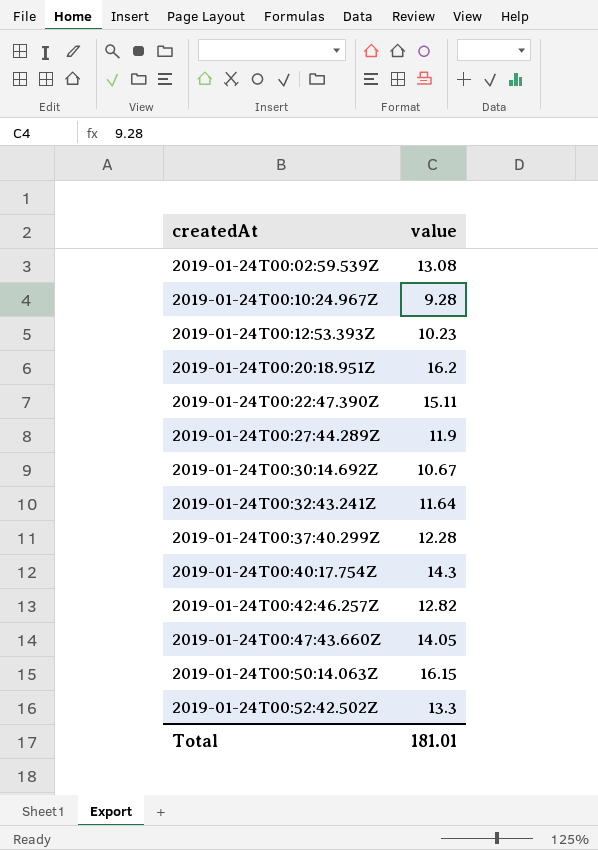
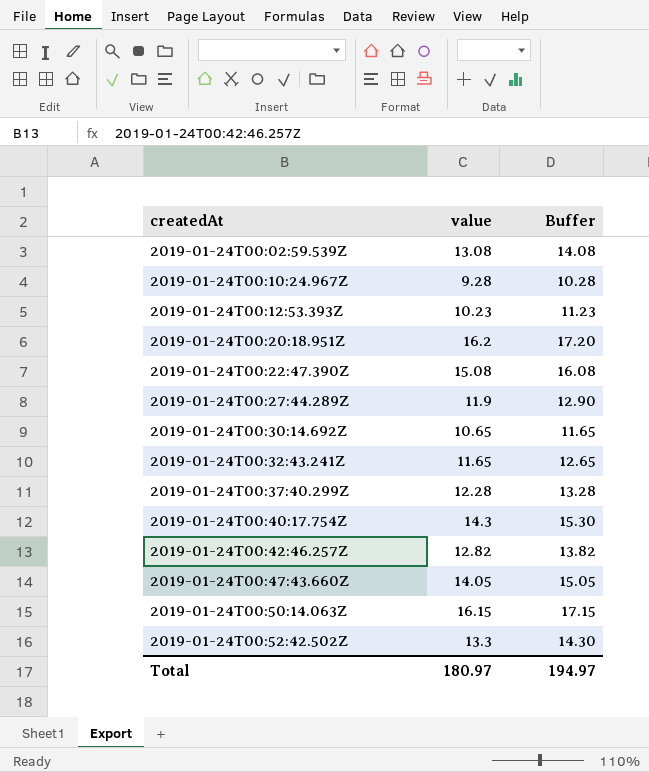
column Buffer | formula: none -> [value] + 1
2019-01-24T00:22:47.390Z | value: 15.11 -> 15.08
2019-01-24T00:30:14.692Z | value: 10.67 -> 10.65
2019-01-24T00:32:43.241Z | value: 11.64 -> 11.65
Total | value: 181.01 -> 180.97

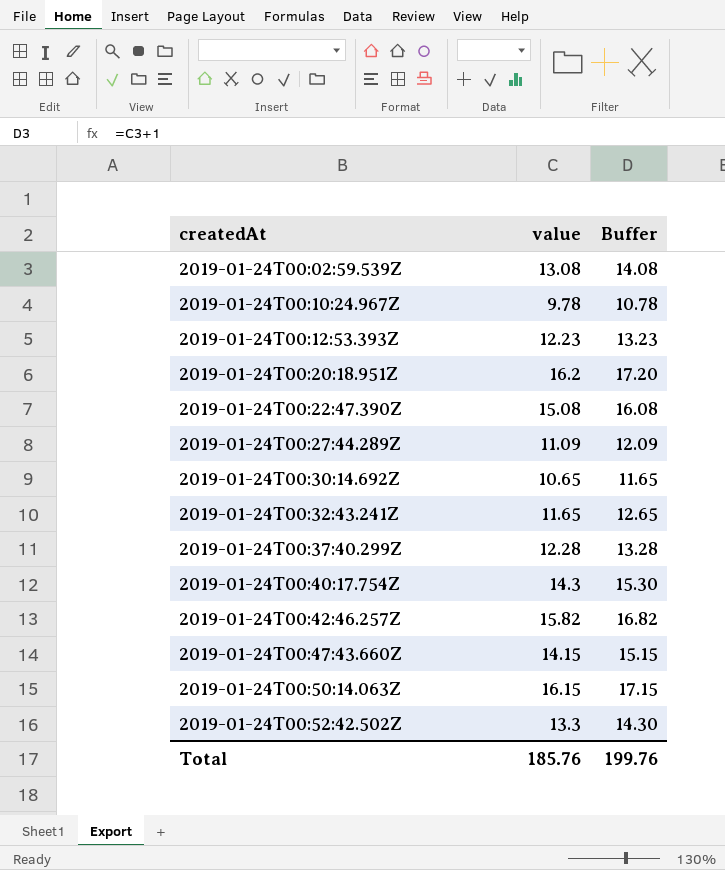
2019-01-24T00:10:24.967Z | value: 9.28 -> 9.78
2019-01-24T00:10:24.967Z | Buffer: 10.28 -> 10.78
2019-01-24T00:12:53.393Z | value: 10.23 -> 12.23
2019-01-24T00:12:53.393Z | Buffer: 11.23 -> 13.23
2019-01-24T00:27:44.289Z | value: 11.9 -> 11.09
2019-01-24T00:27:44.289Z | Buffer: 12.90 -> 12.09
2019-01-24T00:42:46.257Z | value: 12.82 -> 15.82
2019-01-24T00:42:46.257Z | Buffer: 13.82 -> 16.82
2019-01-24T00:47:43.660Z | value: 14.05 -> 14.15
2019-01-24T00:47:43.660Z | Buffer: 15.05 -> 15.15
Total | value: 180.97 -> 185.76
Total | Buffer: 194.97 -> 199.76

